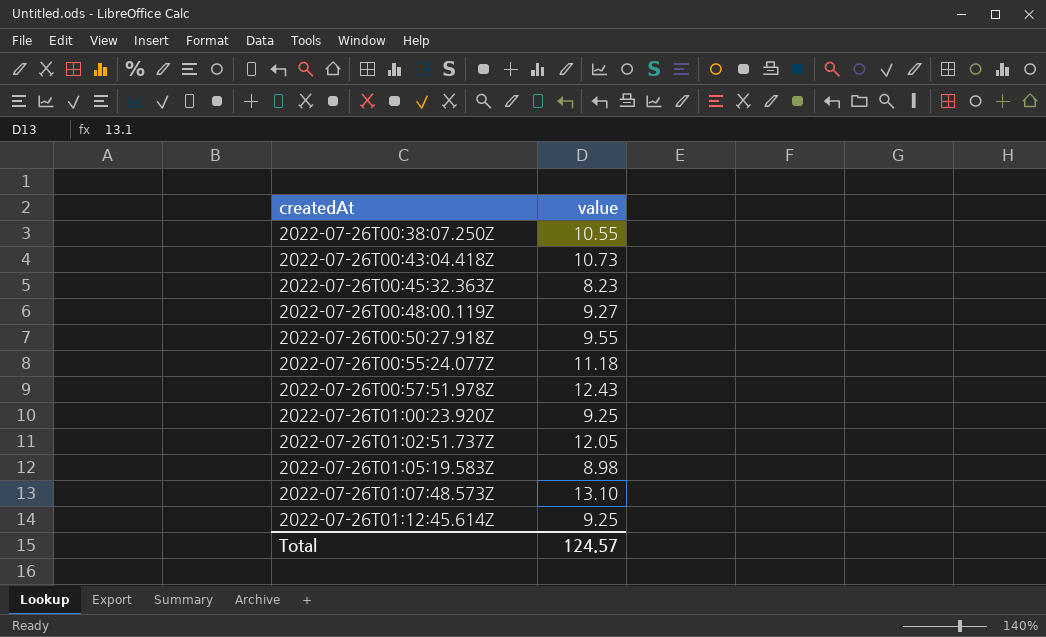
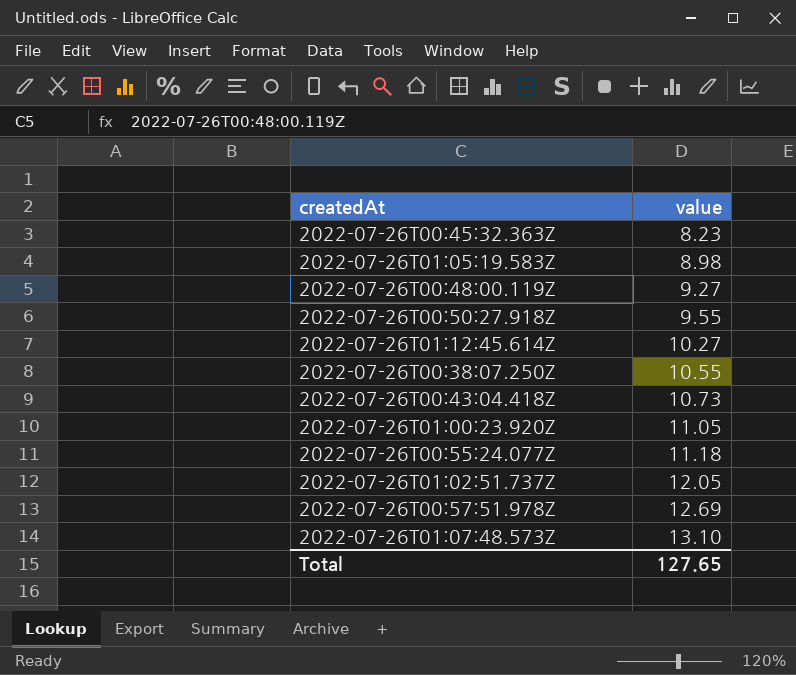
row order: createdAt ascending -> value ascending
2022-07-26T01:12:45.614Z | value: 9.25 -> 10.27
2022-07-26T01:00:23.920Z | value: 9.25 -> 11.05
2022-07-26T00:57:51.978Z | value: 12.43 -> 12.69
Total | value: 124.57 -> 127.65

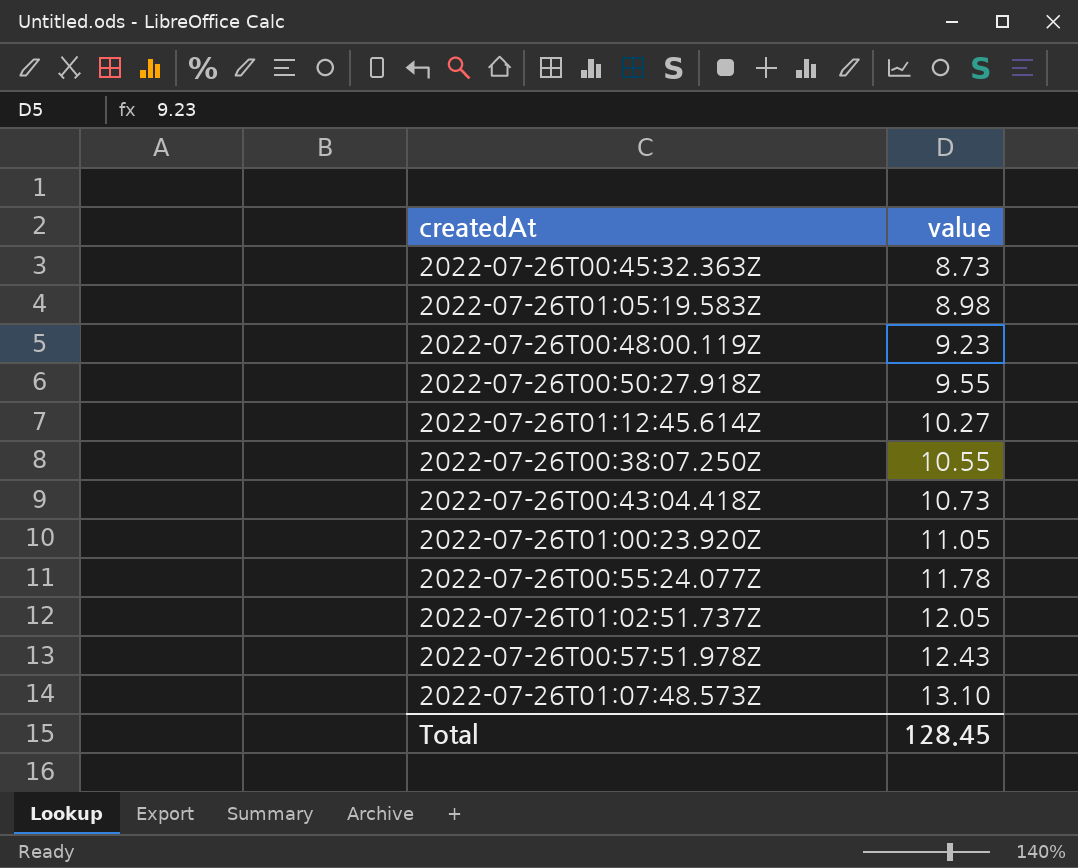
2022-07-26T00:45:32.363Z | value: 8.23 -> 8.73
2022-07-26T00:48:00.119Z | value: 9.27 -> 9.23
2022-07-26T00:55:24.077Z | value: 11.18 -> 11.78
2022-07-26T00:57:51.978Z | value: 12.69 -> 12.43
Total | value: 127.65 -> 128.45

